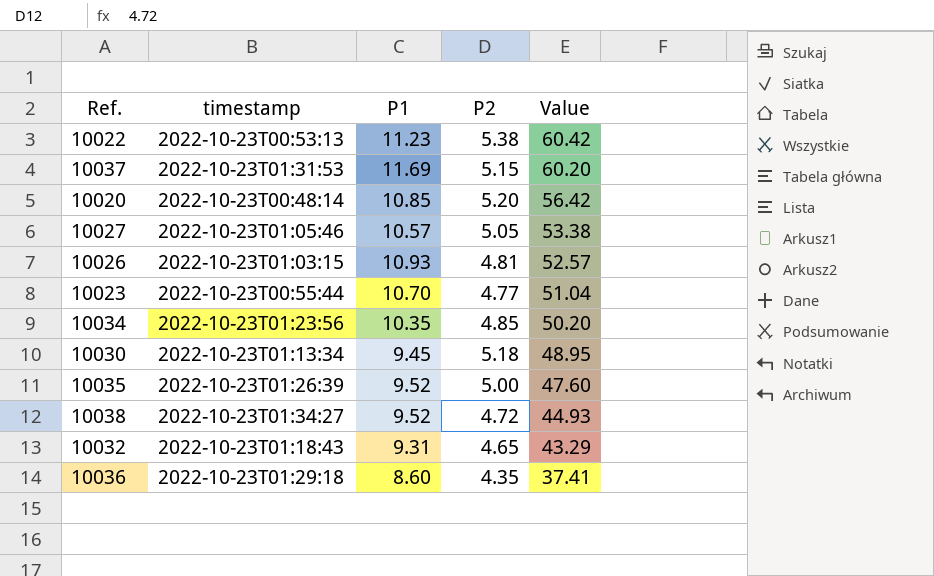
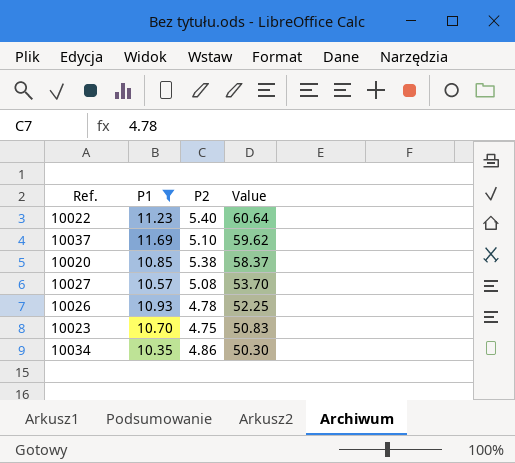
filter: none -> P1 >= 10.35
column timestamp | position: 2 -> none
10022 | P2: 5.38 -> 5.40
10022 | Value: 60.42 -> 60.64
10037 | P2: 5.15 -> 5.10
10037 | Value: 60.20 -> 59.62
10020 | P2: 5.20 -> 5.38
10020 | Value: 56.42 -> 58.37
10027 | P2: 5.05 -> 5.08
10027 | Value: 53.38 -> 53.70
10026 | P2: 4.81 -> 4.78
10026 | Value: 52.57 -> 52.25
10023 | P2: 4.77 -> 4.75
10023 | Value: 51.04 -> 50.83
10034 | P2: 4.85 -> 4.86
10034 | Value: 50.20 -> 50.30

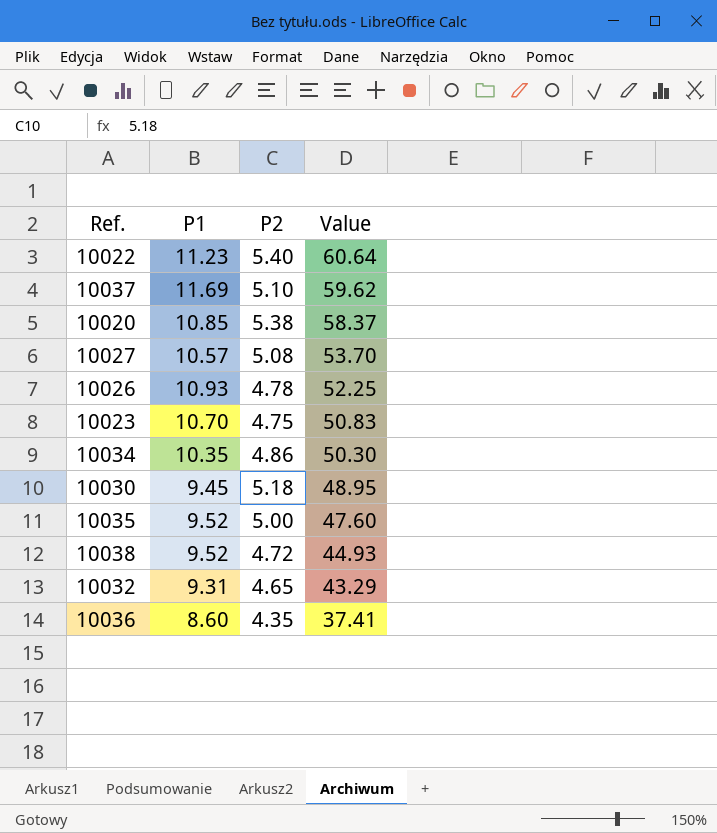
filter: P1 >= 10.35 -> none

